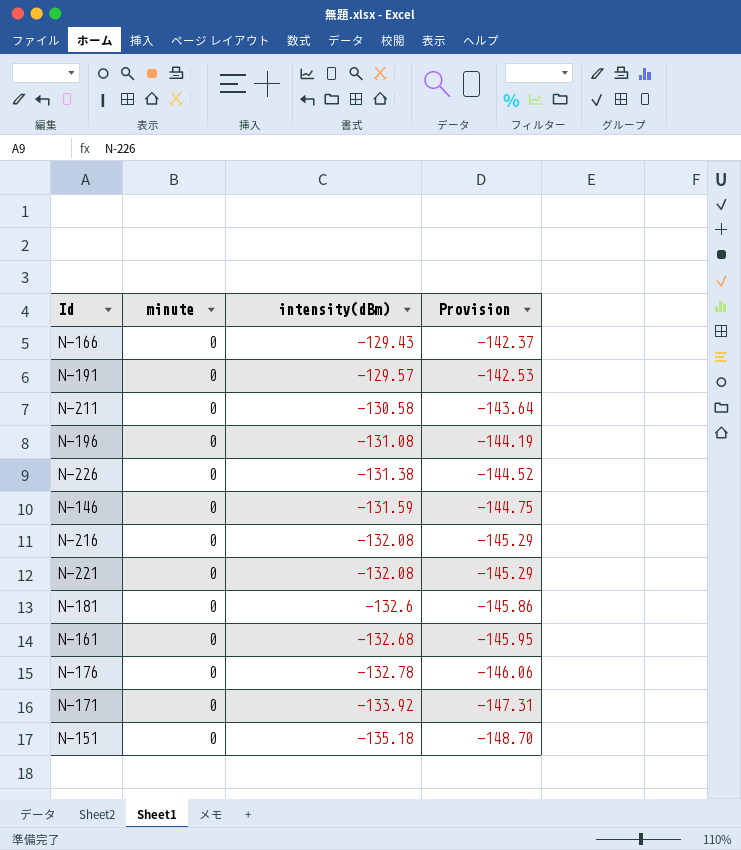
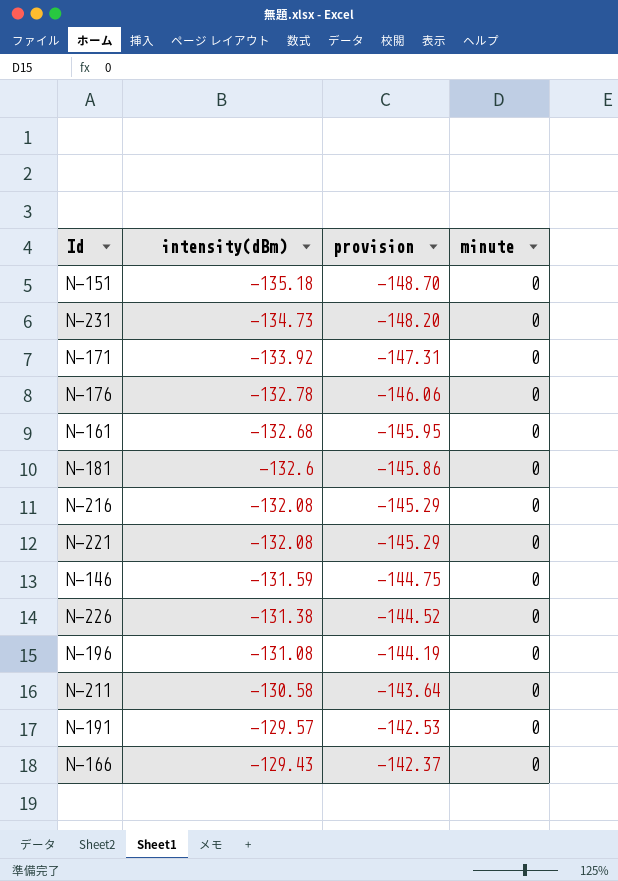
row order: intensity(dBm) descending -> intensity(dBm) ascending
column name: Provision -> provision
column minute | position: 2 -> 4
row N-231: none -> -134.73 | -148.20 | 0

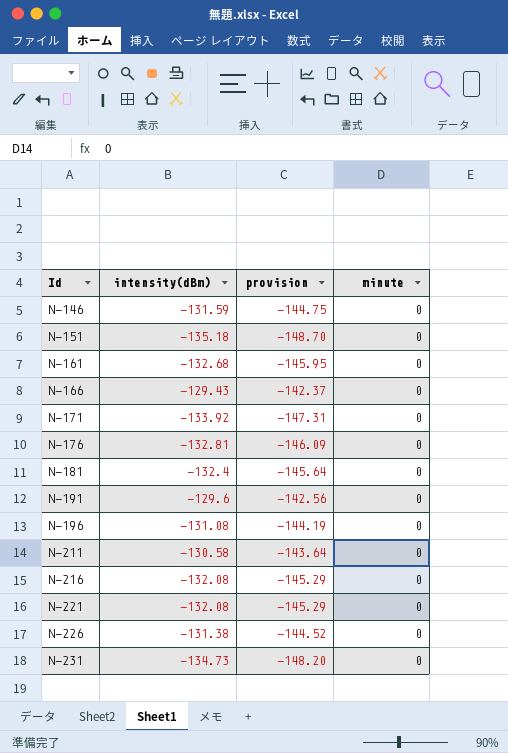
row order: intensity(dBm) ascending -> Id ascending
N-176 | intensity(dBm): -132.78 -> -132.81
N-176 | provision: -146.06 -> -146.09
N-181 | intensity(dBm): -132.6 -> -132.4
N-181 | provision: -145.86 -> -145.64
N-191 | intensity(dBm): -129.57 -> -129.6
N-191 | provision: -142.53 -> -142.56

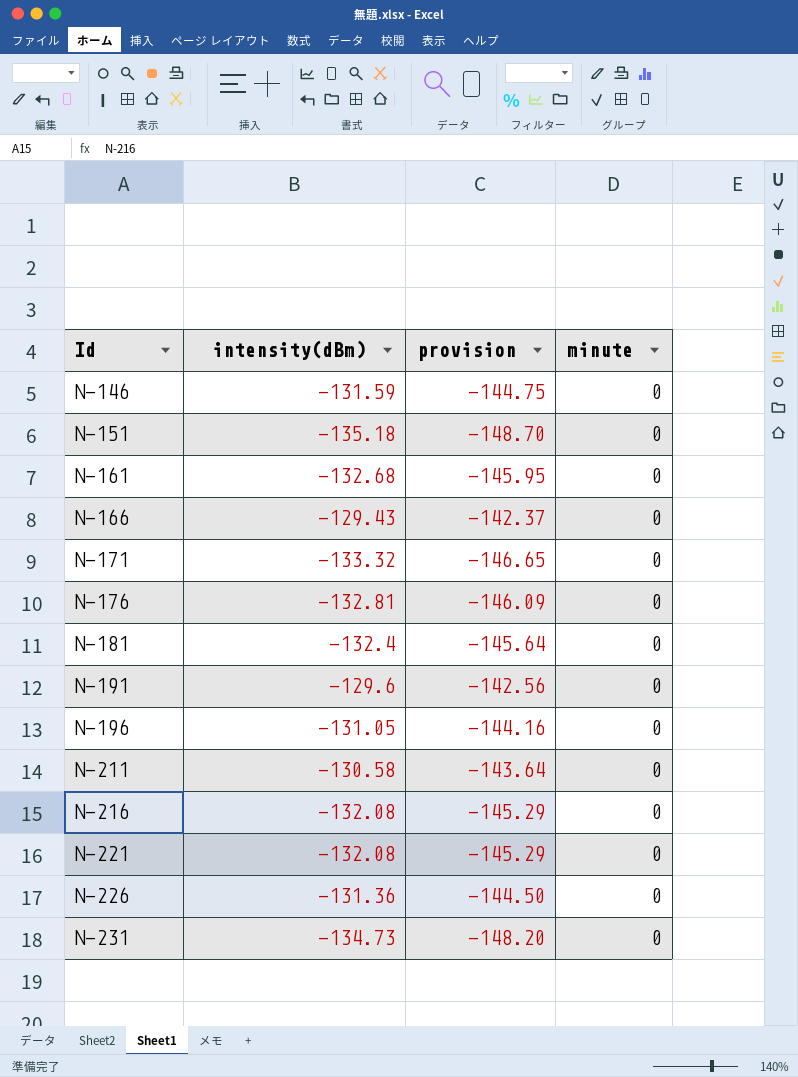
N-171 | intensity(dBm): -133.92 -> -133.32
N-171 | provision: -147.31 -> -146.65
N-196 | intensity(dBm): -131.08 -> -131.05
N-196 | provision: -144.19 -> -144.16
N-226 | intensity(dBm): -131.38 -> -131.36
N-226 | provision: -144.52 -> -144.50

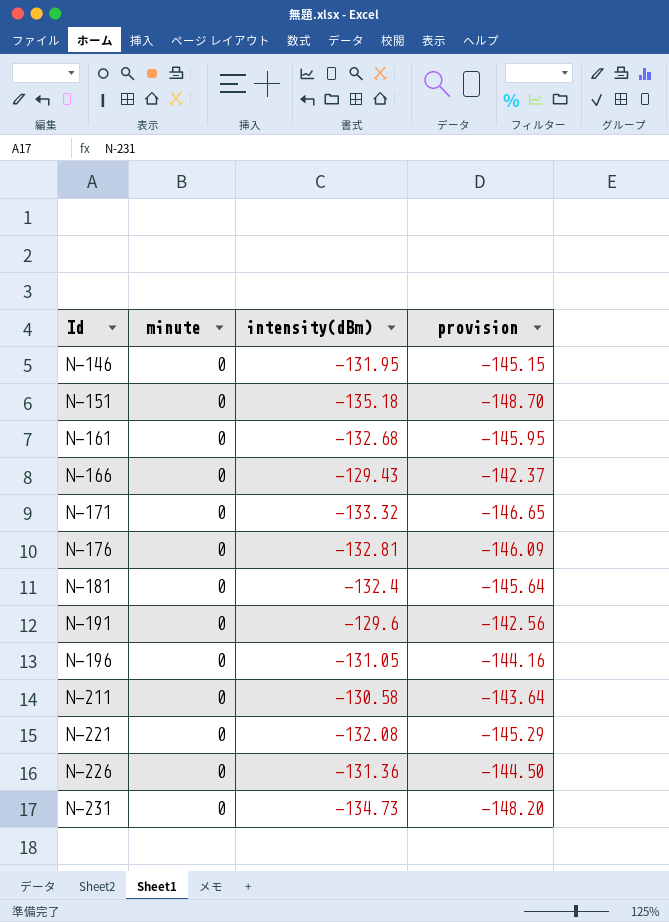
column minute | position: 4 -> 2
row N-216: -132.08 | -145.29 | 0 -> none
N-146 | intensity(dBm): -131.59 -> -131.95
N-146 | provision: -144.75 -> -145.15

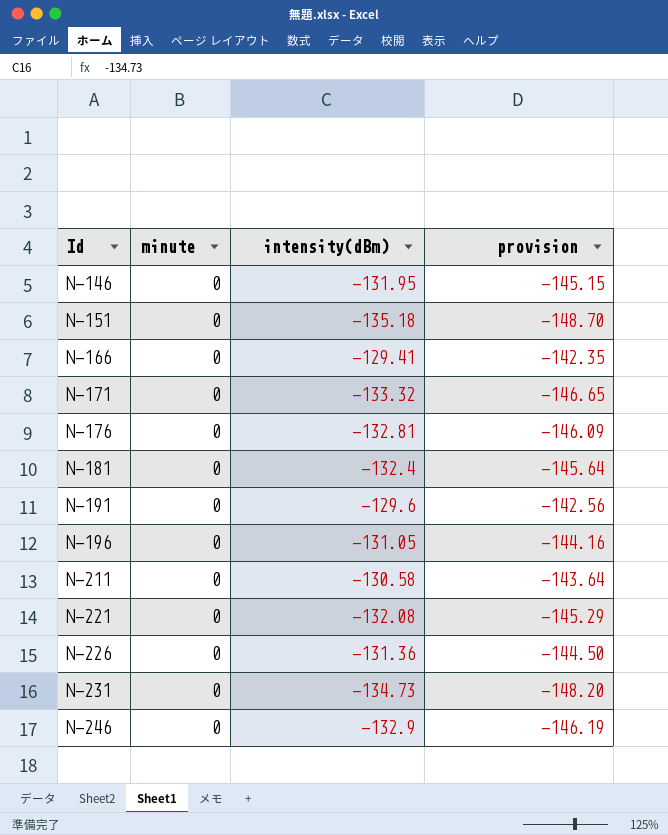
row N-161: 0 | -132.68 | -145.95 -> none
N-166 | intensity(dBm): -129.43 -> -129.41
N-166 | provision: -142.37 -> -142.35
row N-246: none -> 0 | -132.9 | -146.19

